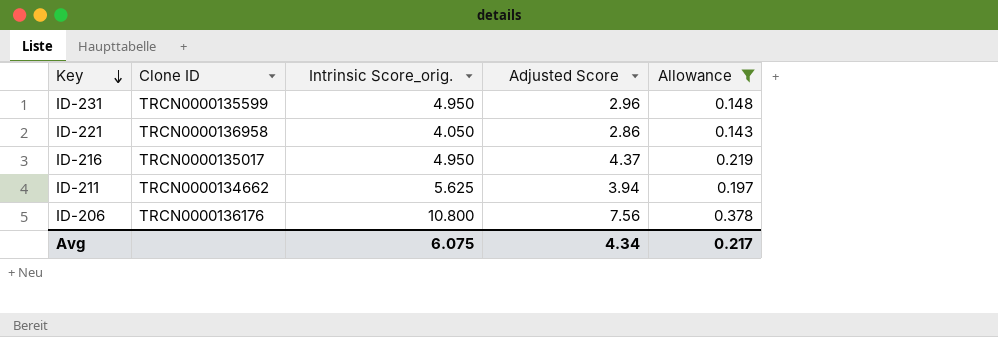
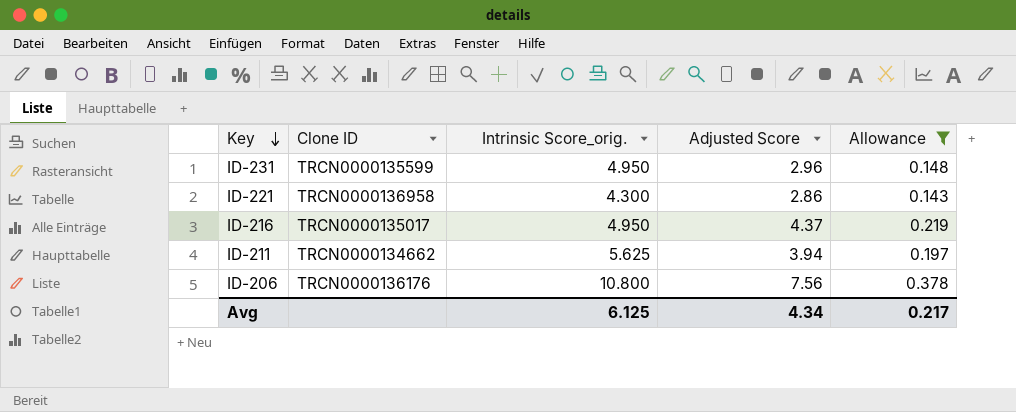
ID-221 | Intrinsic Score_orig.: 4.050 -> 4.300
Avg | Intrinsic Score_orig.: 6.075 -> 6.125

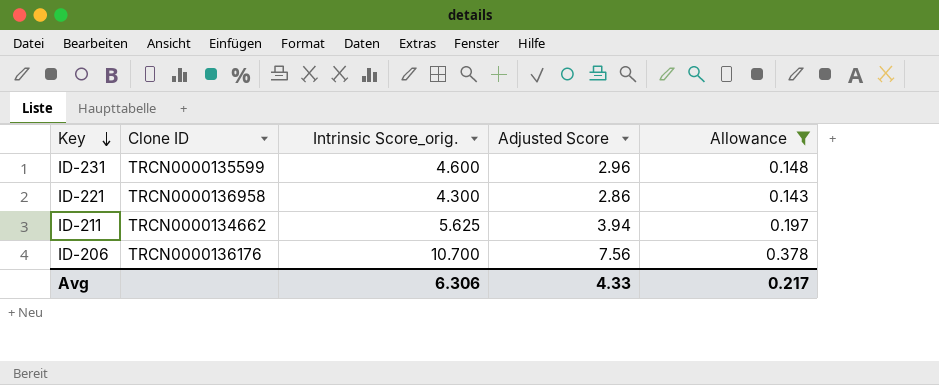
row ID-216: TRCN0000135017 | 4.950 | 4.37 | 0.219 -> none
ID-231 | Intrinsic Score_orig.: 4.950 -> 4.600
ID-206 | Intrinsic Score_orig.: 10.800 -> 10.700
Avg | Intrinsic Score_orig.: 6.125 -> 6.306
Avg | Adjusted Score: 4.34 -> 4.33

